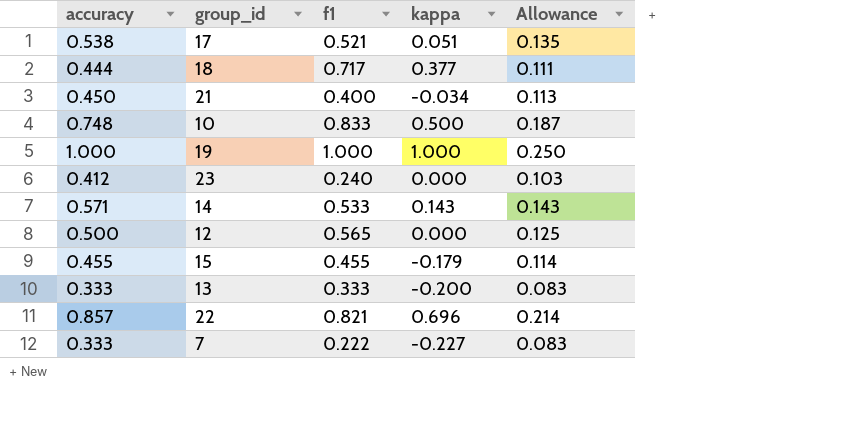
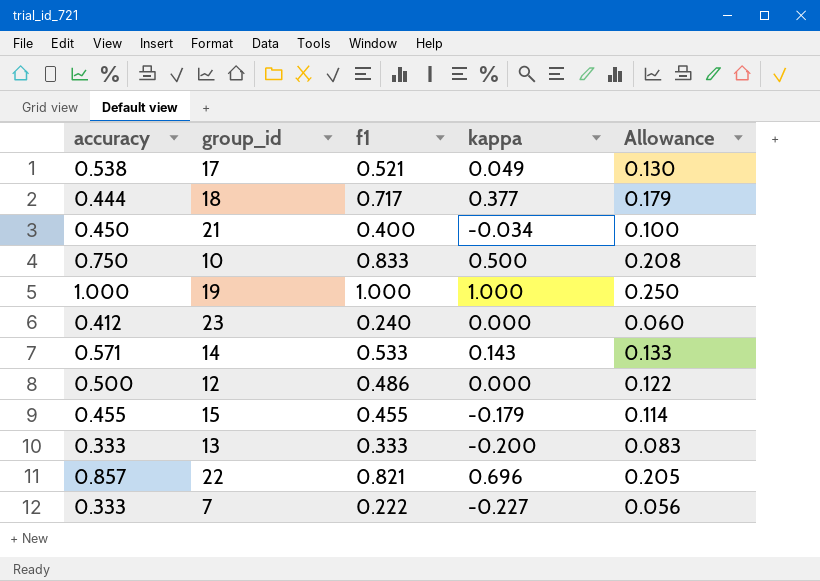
column Allowance | formula: [accuracy] * 0.25 -> [f1] * 0.25
17 | kappa: 0.051 -> 0.049
10 | accuracy: 0.748 -> 0.750
12 | f1: 0.565 -> 0.486

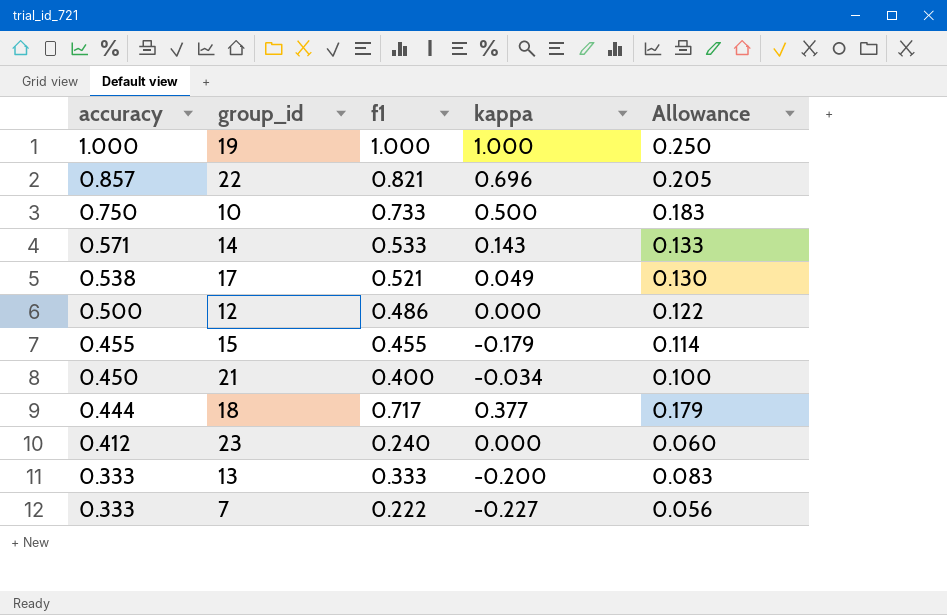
row order: none -> accuracy descending
10 | f1: 0.833 -> 0.733
10 | Allowance: 0.208 -> 0.183

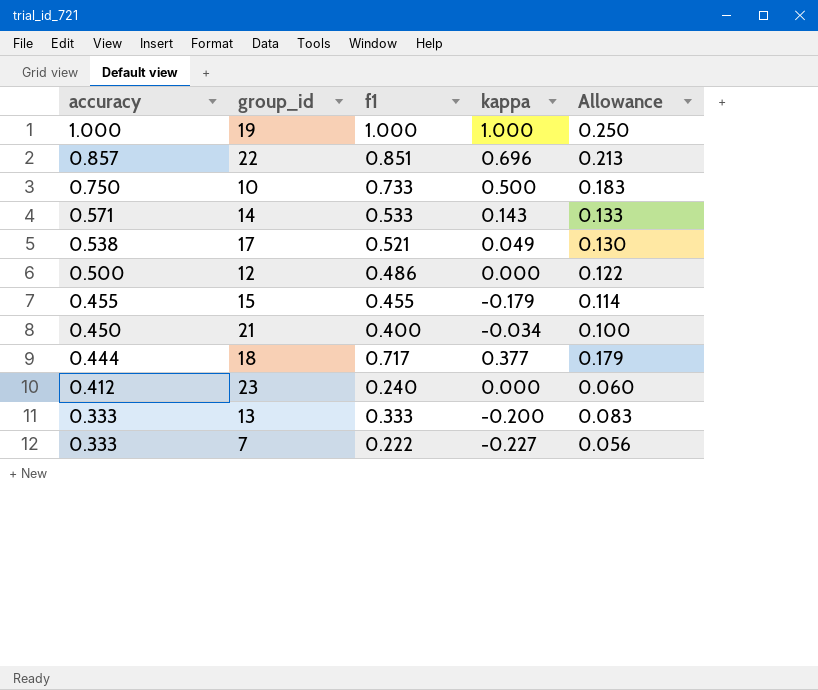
22 | f1: 0.821 -> 0.851
22 | Allowance: 0.205 -> 0.213

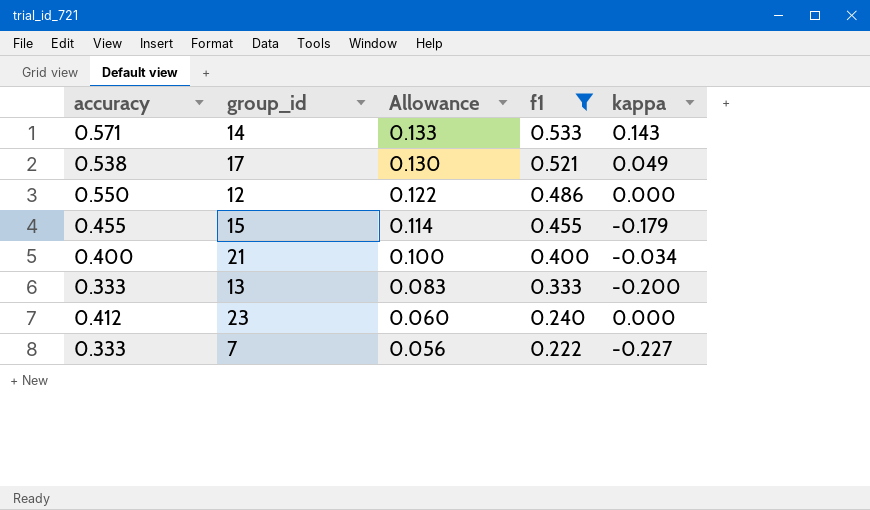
filter: none -> f1 <= 0.533
row order: accuracy descending -> Allowance descending
column Allowance | position: 5 -> 3
12 | accuracy: 0.500 -> 0.550
21 | accuracy: 0.450 -> 0.400

